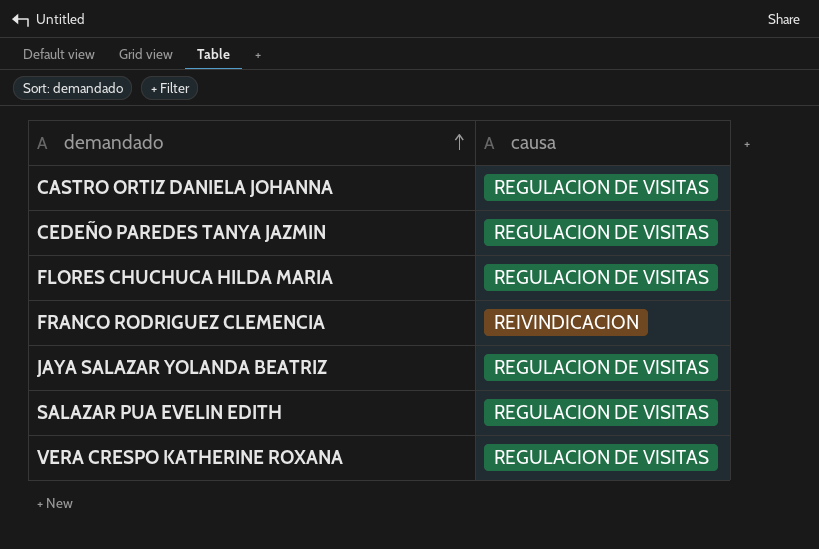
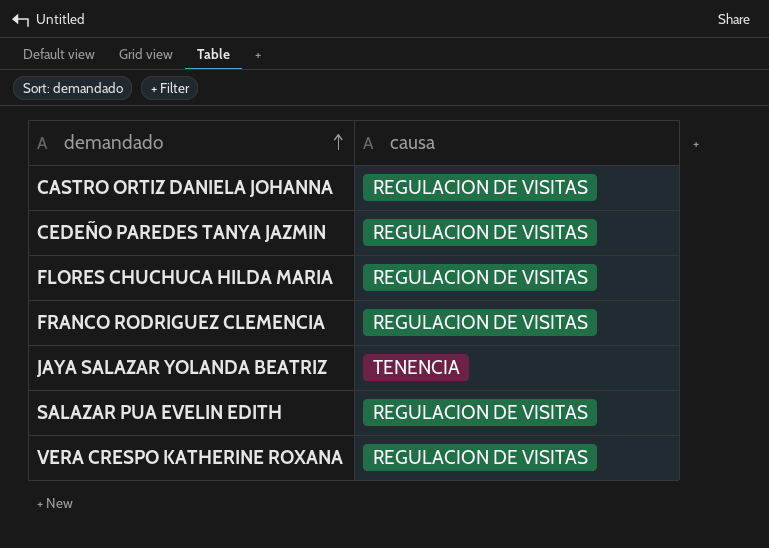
FRANCO RODRIGUEZ CLEMENCIA | causa: REIVINDICACION -> REGULACION DE VISITAS
JAYA SALAZAR YOLANDA BEATRIZ | causa: REGULACION DE VISITAS -> TENENCIA

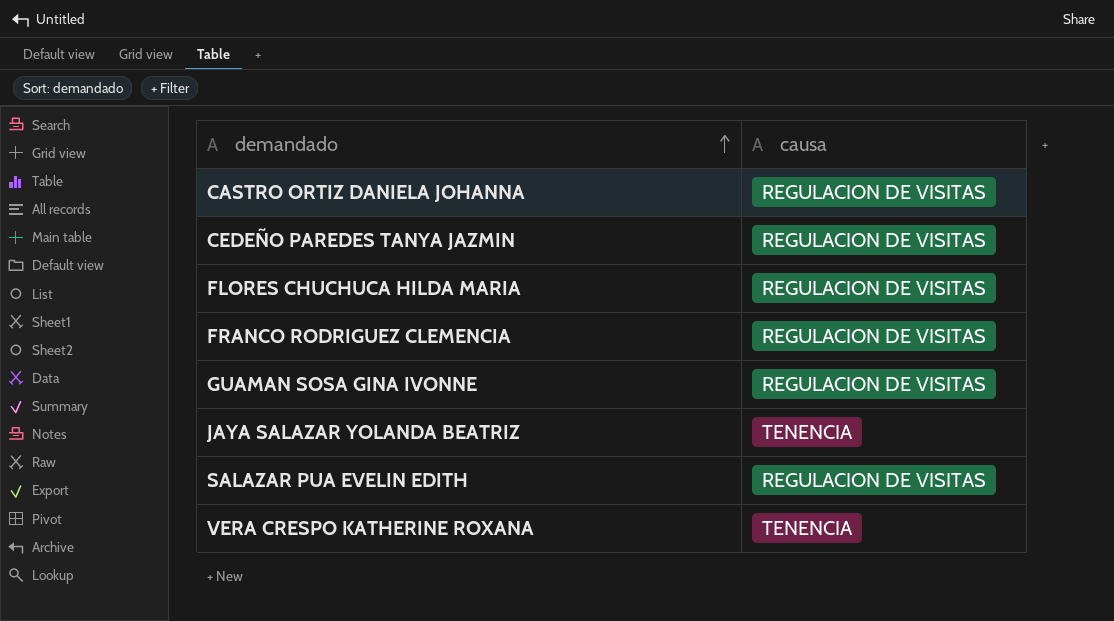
row GUAMAN SOSA GINA IVONNE: none -> REGULACION DE VISITAS
VERA CRESPO KATHERINE ROXANA | causa: REGULACION DE VISITAS -> TENENCIA

